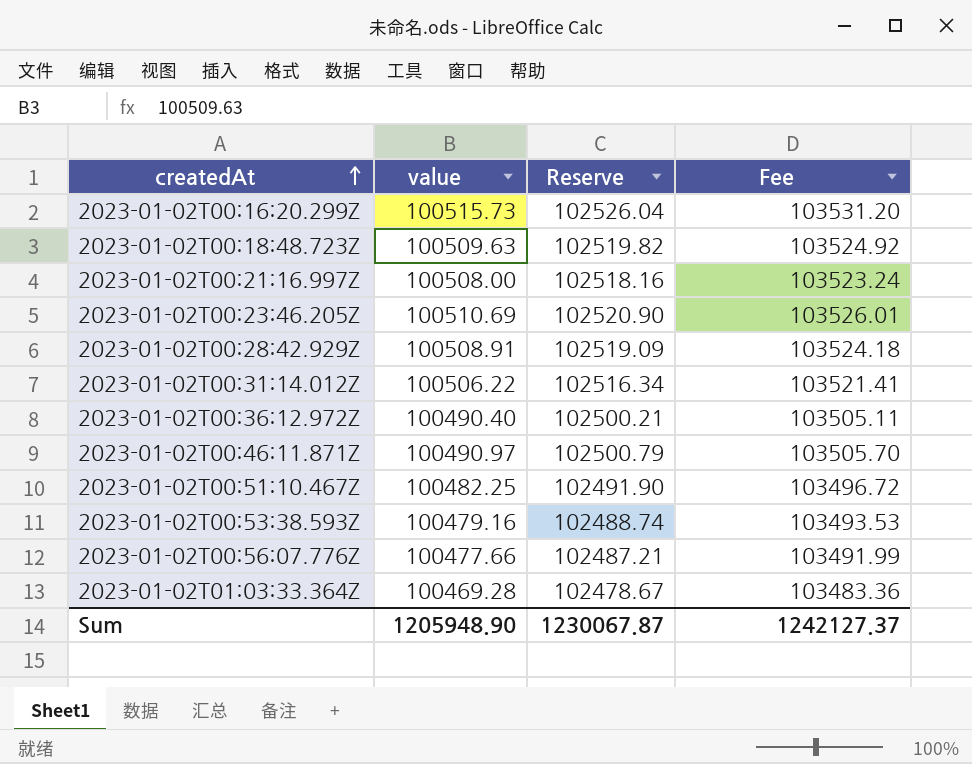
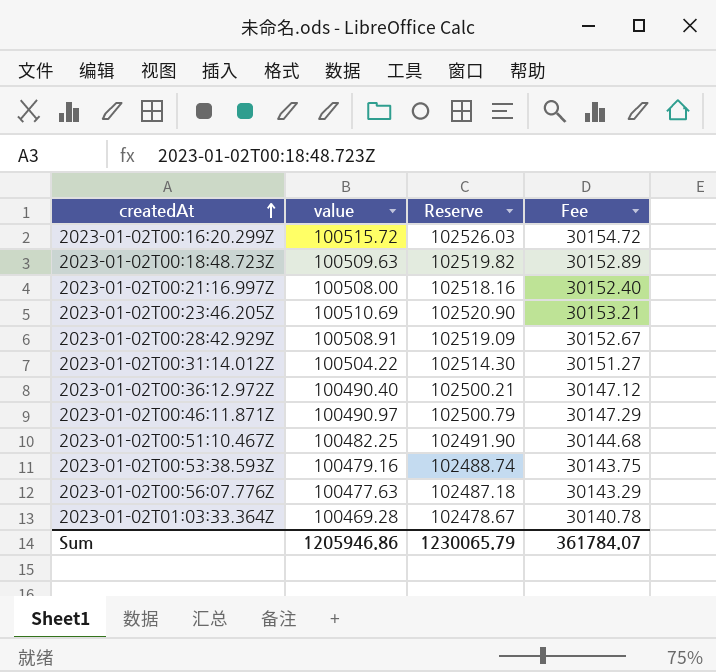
column Fee | formula: [value] * 1.03 -> [value] * 0.3
2023-01-02T00:16:20.299Z | value: 100515.73 -> 100515.72
2023-01-02T00:16:20.299Z | Reserve: 102526.04 -> 102526.03
2023-01-02T00:31:14.012Z | value: 100506.22 -> 100504.22
2023-01-02T00:31:14.012Z | Reserve: 102516.34 -> 102514.30
2023-01-02T00:56:07.776Z | value: 100477.66 -> 100477.63
2023-01-02T00:56:07.776Z | Reserve: 102487.21 -> 102487.18
Sum | value: 1205948.90 -> 1205946.86
Sum | Reserve: 1230067.87 -> 1230065.79
Sum | Fee: 1242127.37 -> 361784.07

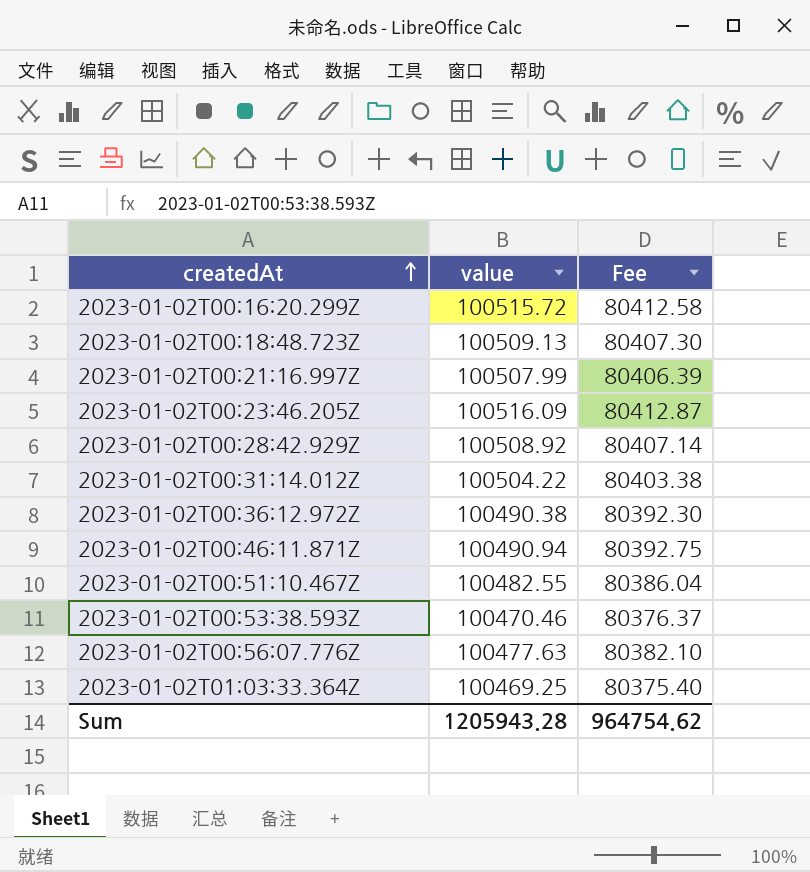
column Reserve | formula: [value] * 1.02 -> none
column Fee | formula: [value] * 0.3 -> [value] * 0.8
2023-01-02T00:18:48.723Z | value: 100509.63 -> 100509.13
2023-01-02T00:21:16.997Z | value: 100508.00 -> 100507.99
2023-01-02T00:23:46.205Z | value: 100510.69 -> 100516.09
2023-01-02T00:28:42.929Z | value: 100508.91 -> 100508.92
2023-01-02T00:36:12.972Z | value: 100490.40 -> 100490.38
2023-01-02T00:46:11.871Z | value: 100490.97 -> 100490.94
2023-01-02T00:51:10.467Z | value: 100482.25 -> 100482.55
2023-01-02T00:53:38.593Z | value: 100479.16 -> 100470.46
2023-01-02T01:03:33.364Z | value: 100469.28 -> 100469.25
Sum | value: 1205946.86 -> 1205943.28
Sum | Fee: 361784.07 -> 964754.62

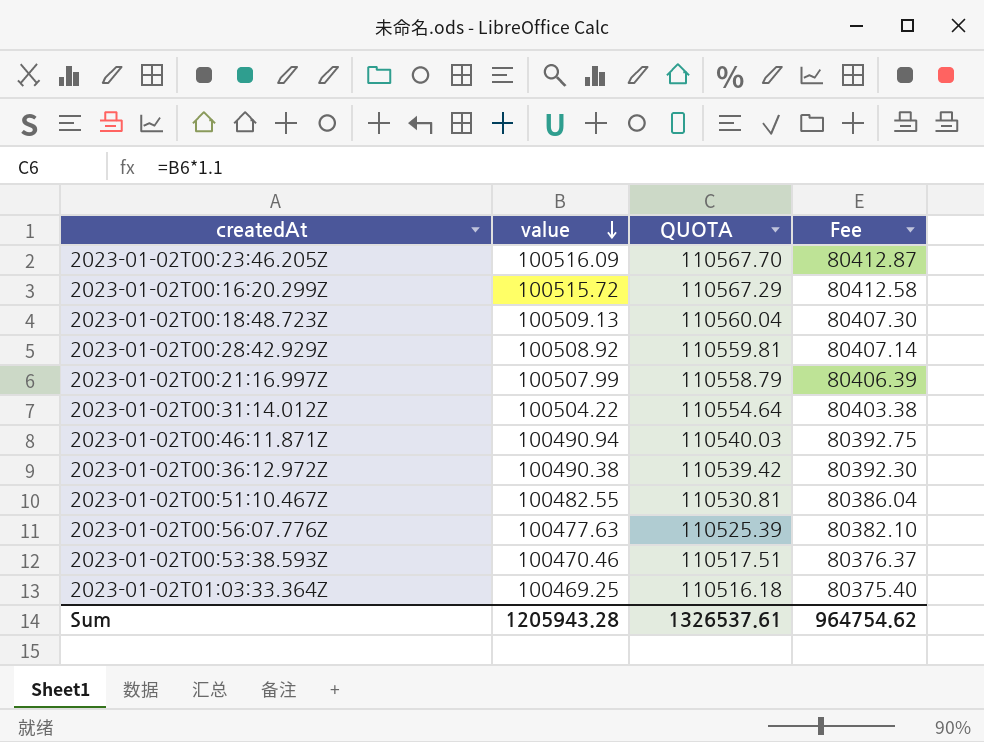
row order: createdAt ascending -> value descending
column QUOTA | formula: none -> [value] * 1.1

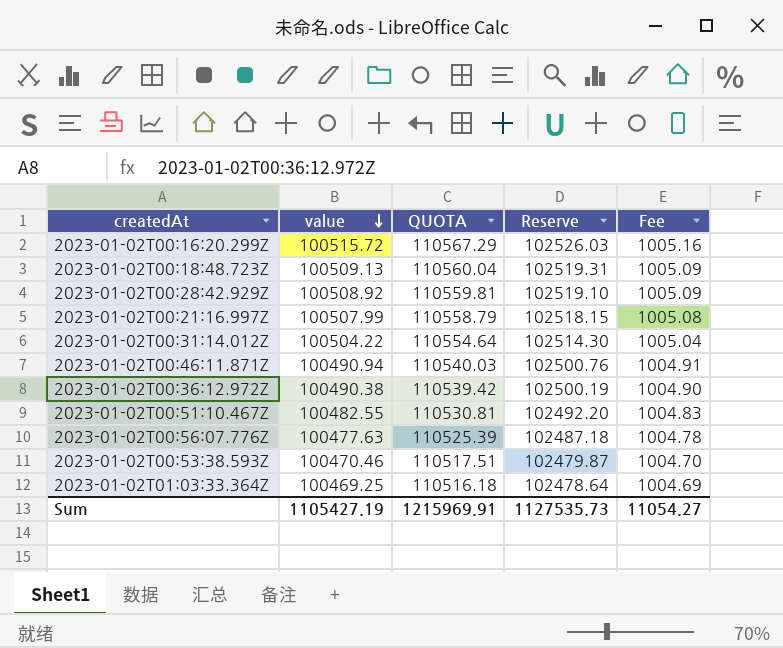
column Reserve | formula: none -> [value] * 1.02
column Fee | formula: [value] * 0.8 -> [value] * 0.01
row 2023-01-02T00:23:46.205Z: 100516.09 | 110567.70 | 80412.87 -> none
Sum | value: 1205943.28 -> 1105427.19
Sum | QUOTA: 1326537.61 -> 1215969.91
Sum | Fee: 964754.62 -> 11054.27

